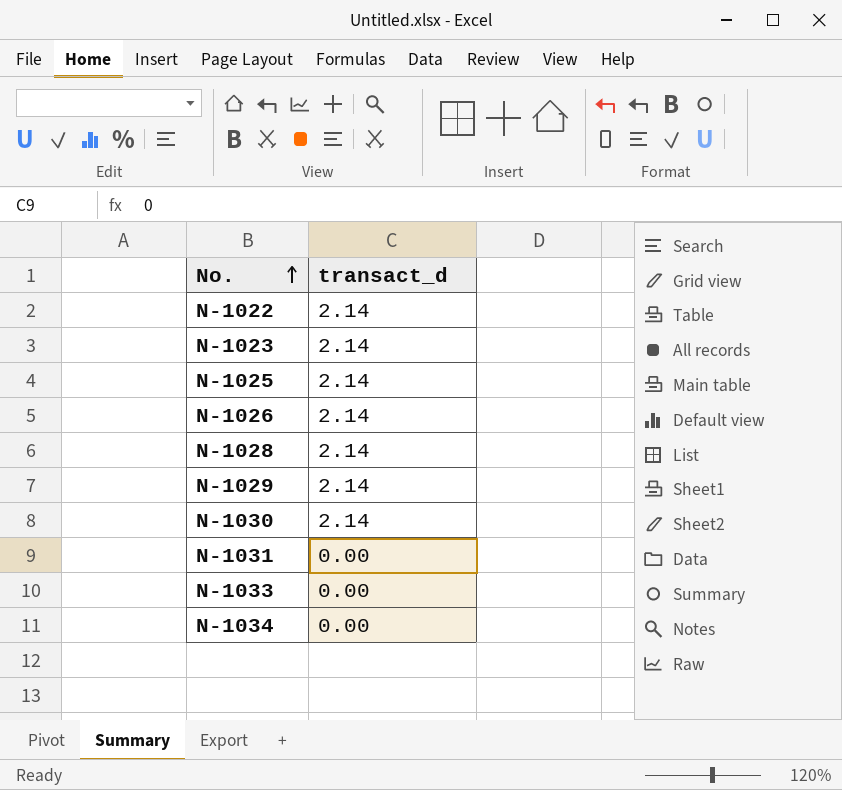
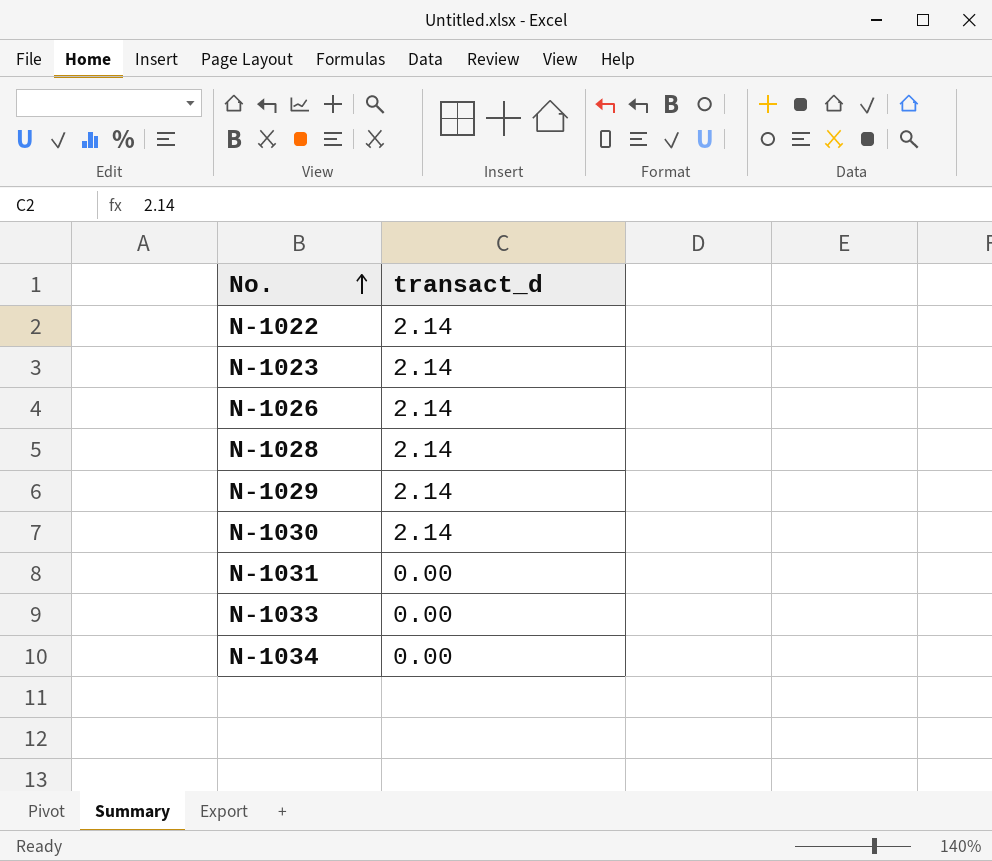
row N-1025: 2.14 -> none

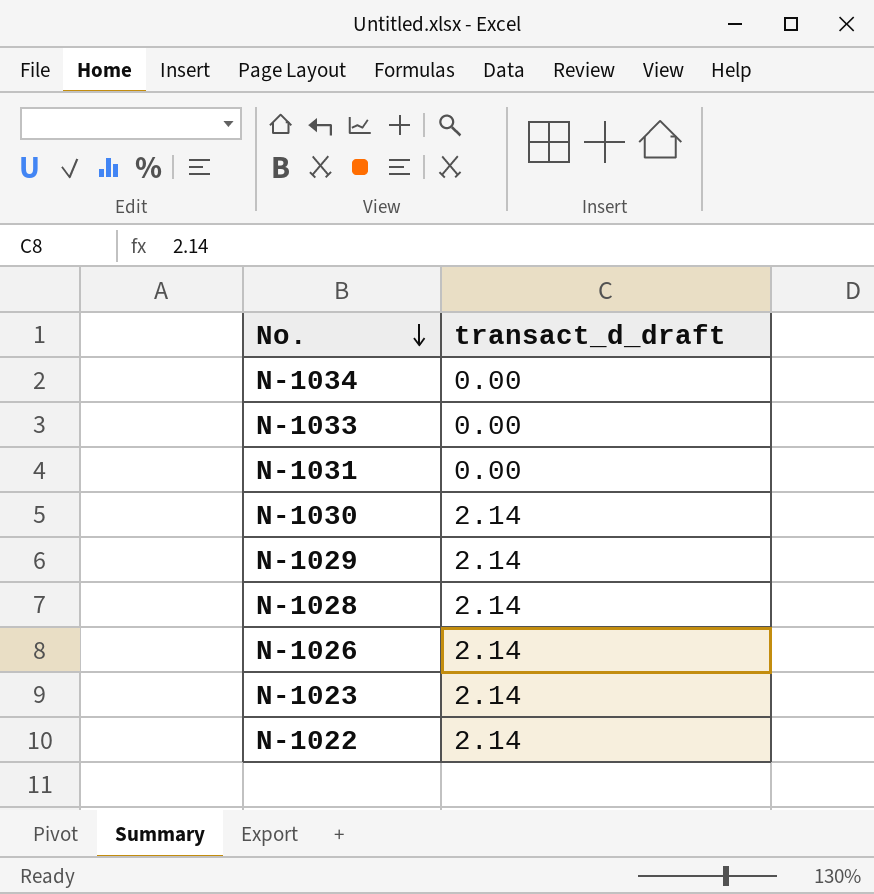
row order: No. ascending -> No. descending
column name: transact_d -> transact_d_draft

